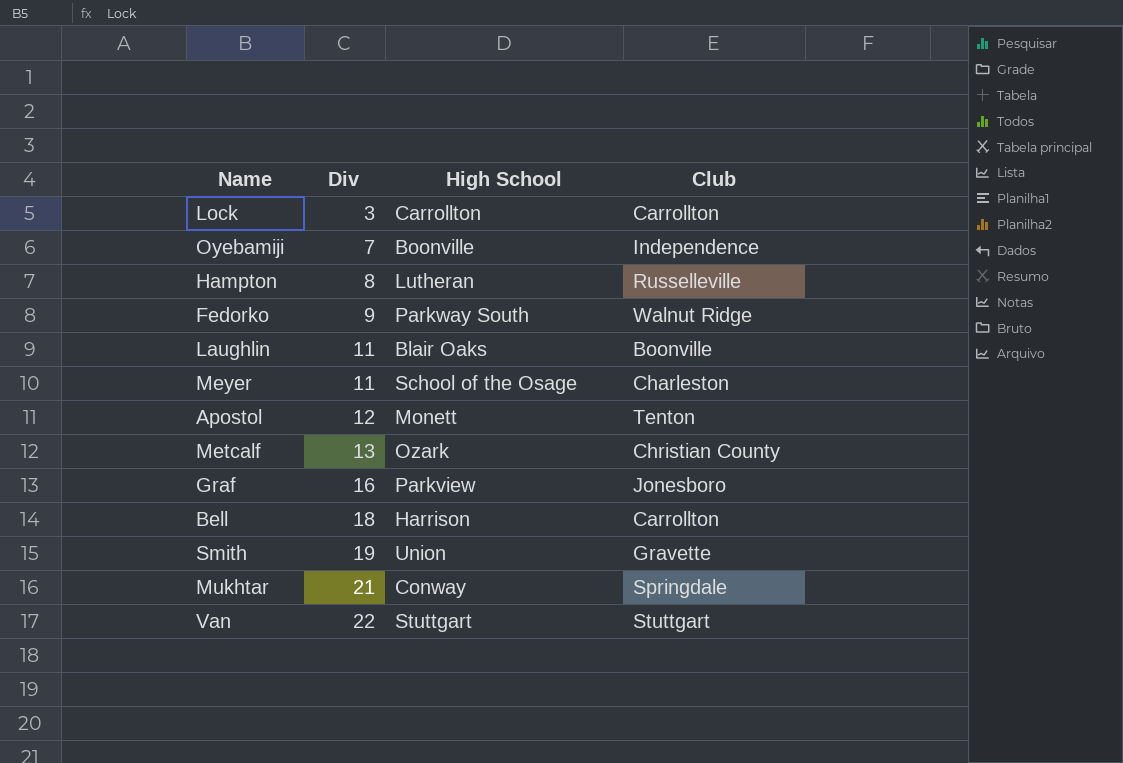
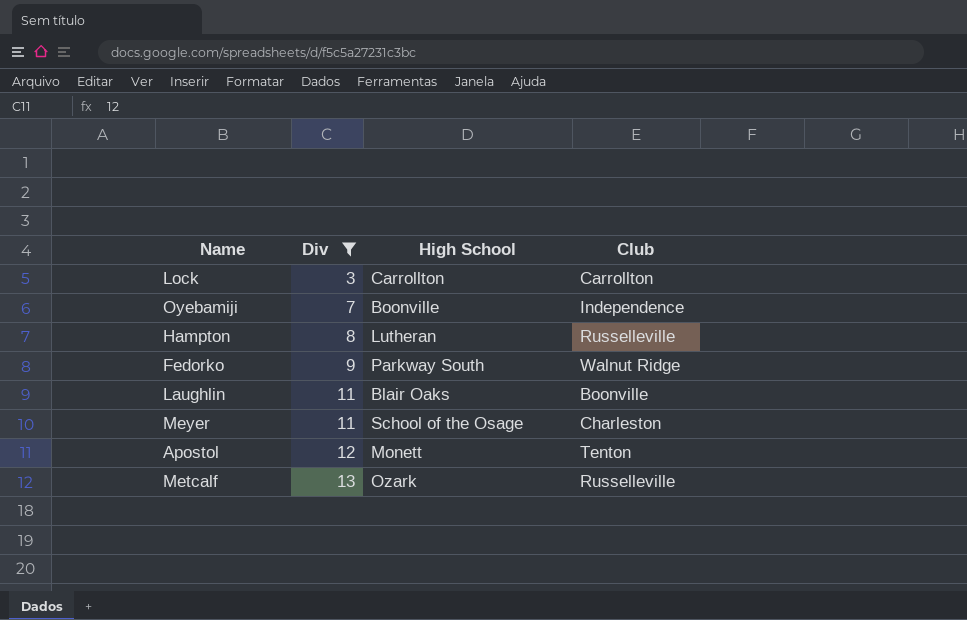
filter: none -> Div <= 13
Metcalf | Club: Christian County -> Russelleville

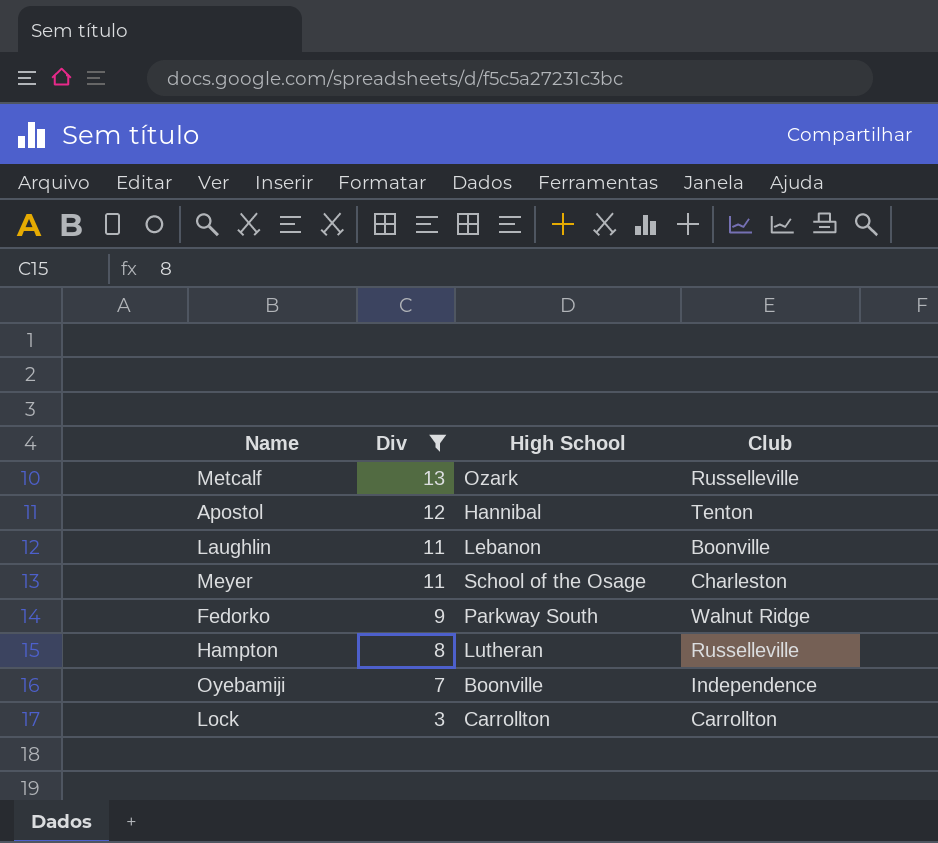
row order: Div ascending -> Div descending
Apostol | High School: Monett -> Hannibal
Laughlin | High School: Blair Oaks -> Lebanon

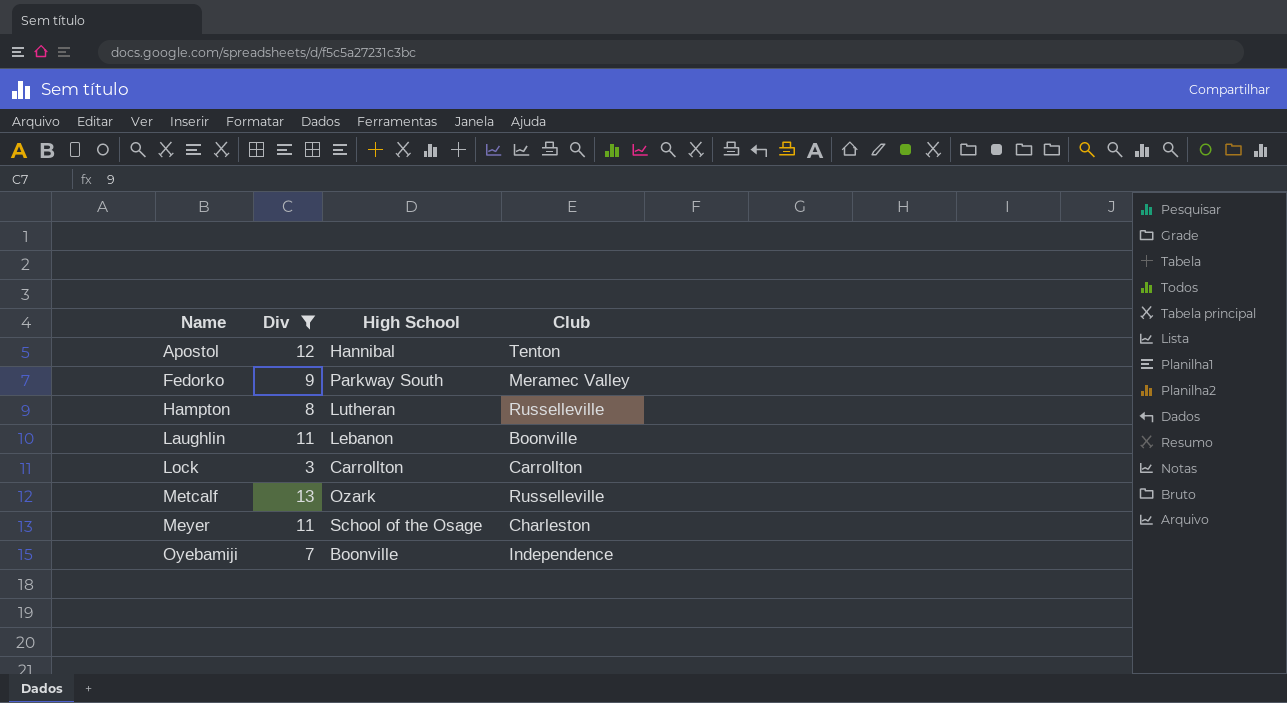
row order: Div descending -> Name ascending
Fedorko | Club: Walnut Ridge -> Meramec Valley

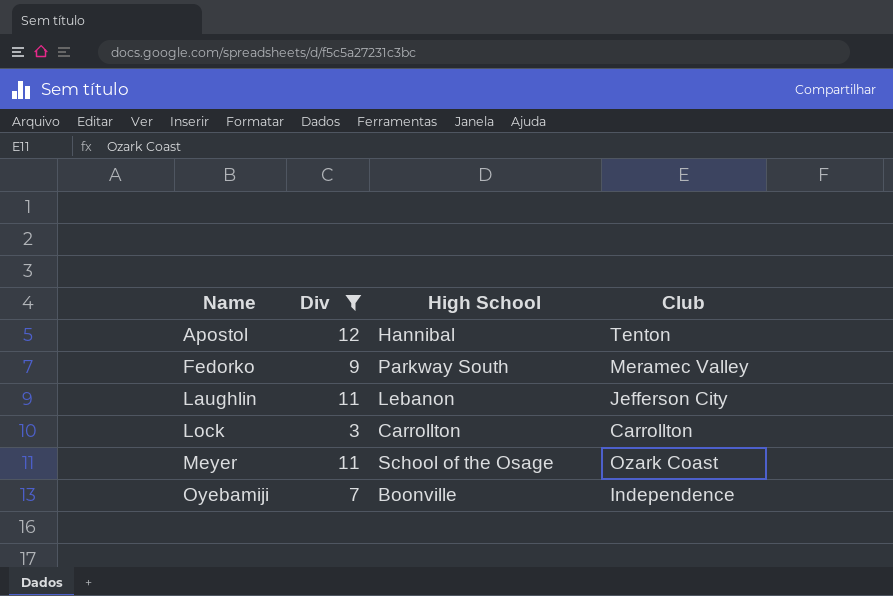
row Hampton: 8 | Lutheran | Russelleville -> none
row Metcalf: 13 | Ozark | Russelleville -> none
Laughlin | Club: Boonville -> Jefferson City
Meyer | Club: Charleston -> Ozark Coast

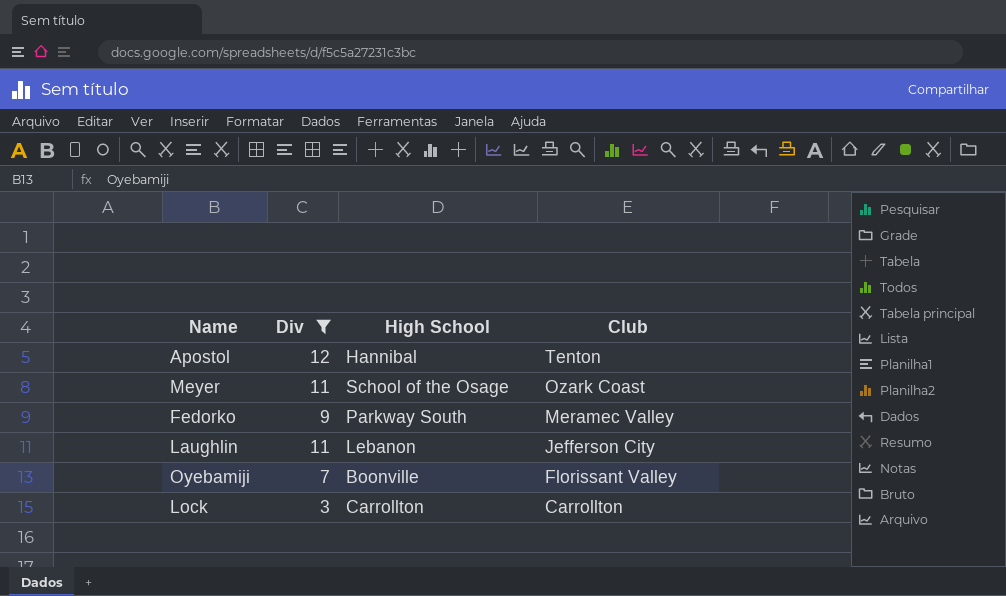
row order: Name ascending -> Club descending
Oyebamiji | Club: Independence -> Florissant Valley

